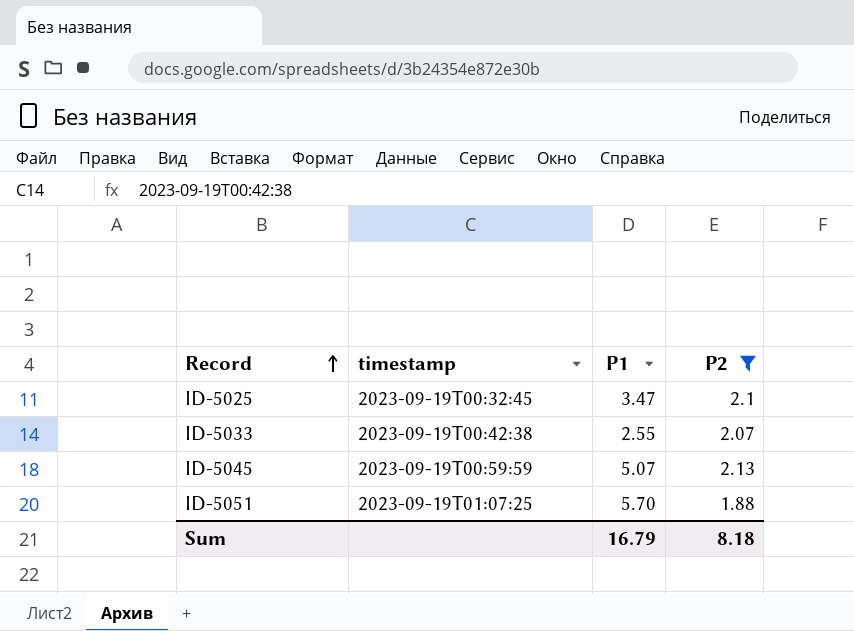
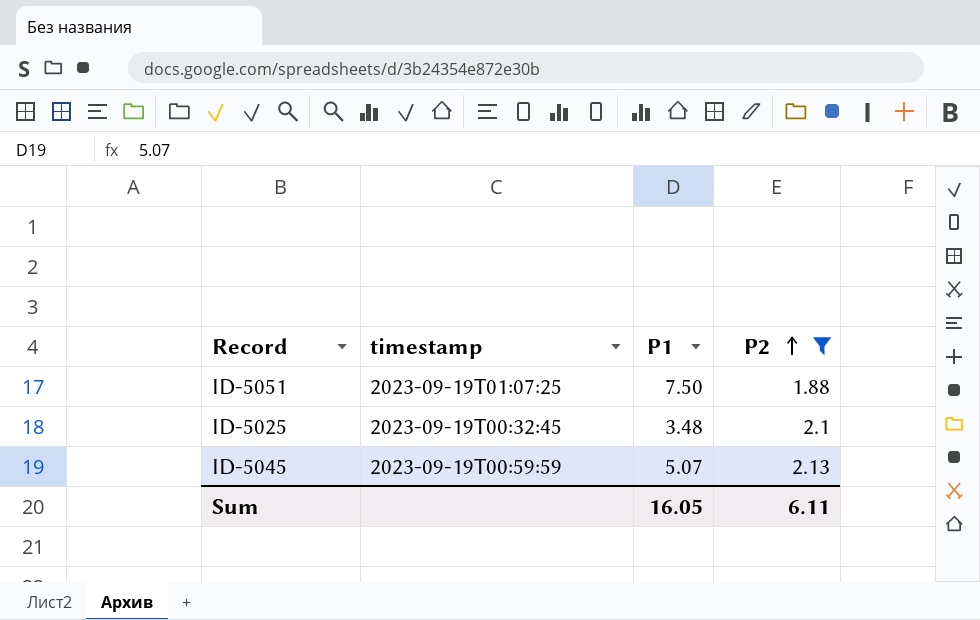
row order: Record ascending -> P2 ascending
row ID-5033: 2023-09-19T00:42:38 | 2.55 | 2.07 -> none
ID-5051 | P1: 5.70 -> 7.50
ID-5025 | P1: 3.47 -> 3.48
Sum | P1: 16.79 -> 16.05
Sum | P2: 8.18 -> 6.11

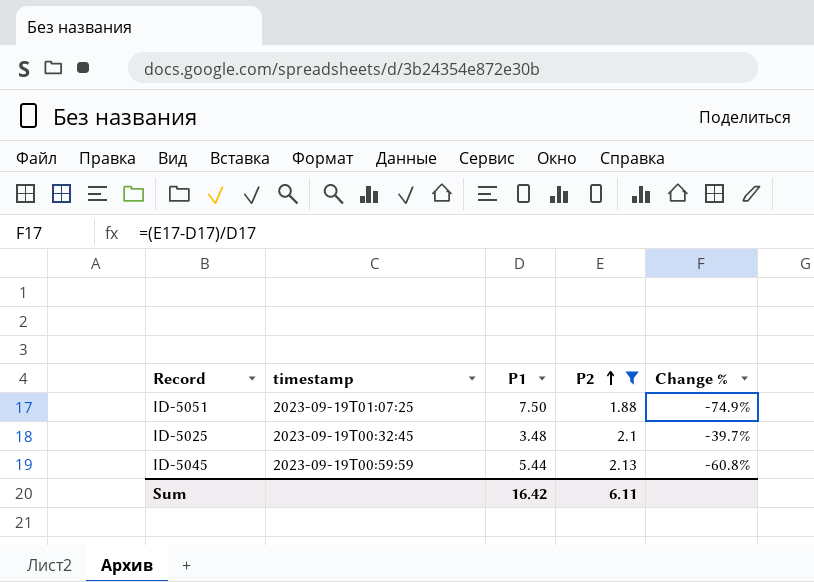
column Change % | formula: none -> ([P2] - [P1]) / [P1]
ID-5045 | P1: 5.07 -> 5.44
Sum | P1: 16.05 -> 16.42

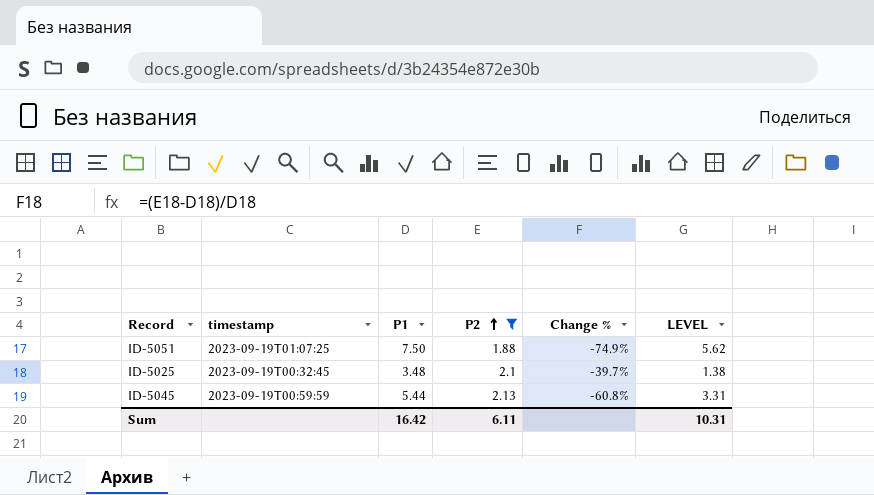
column LEVEL | formula: none -> [P1] - [P2]

